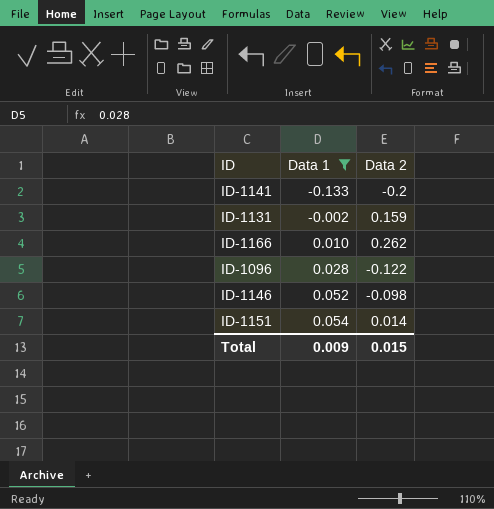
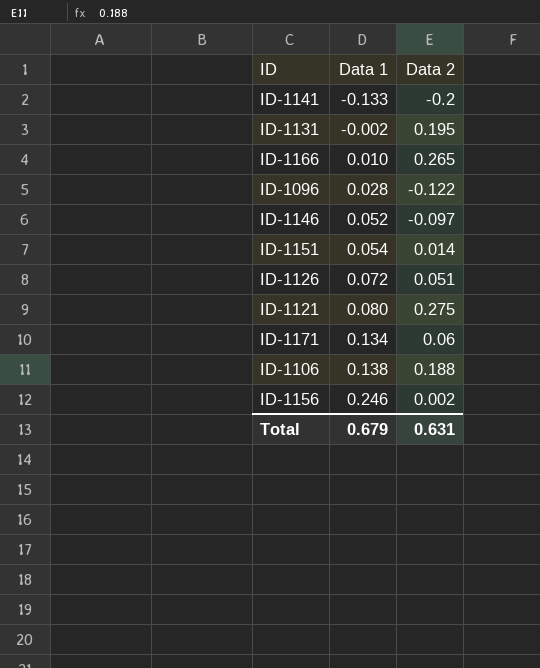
filter: Data 1 <= 0.054 -> none
ID-1131 | Data 2: 0.159 -> 0.195
ID-1166 | Data 2: 0.262 -> 0.265
ID-1146 | Data 2: -0.098 -> -0.097
Total | Data 1: 0.009 -> 0.679
Total | Data 2: 0.015 -> 0.631

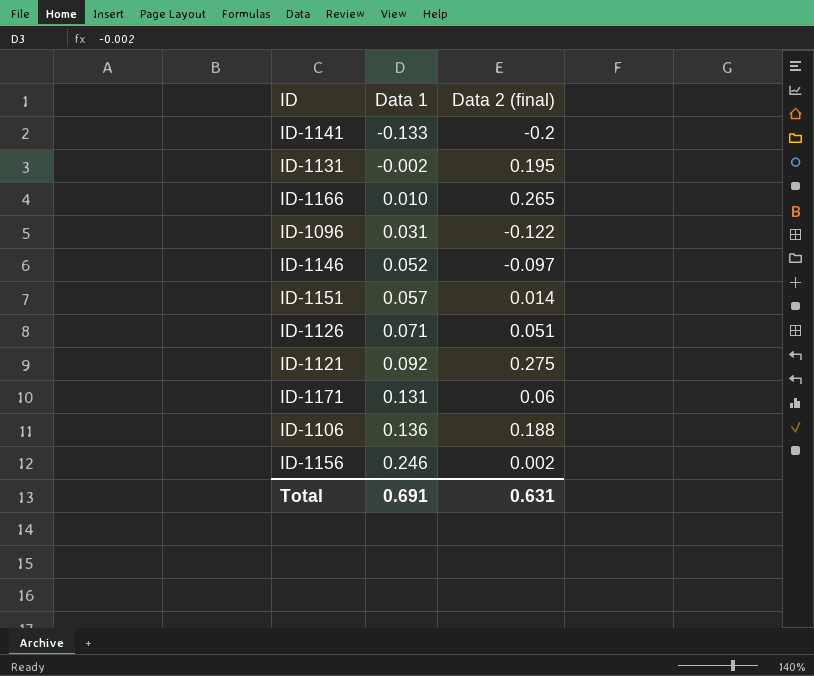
column name: Data 2 -> Data 2 (final)
ID-1096 | Data 1: 0.028 -> 0.031
ID-1151 | Data 1: 0.054 -> 0.057
ID-1126 | Data 1: 0.072 -> 0.071
ID-1121 | Data 1: 0.080 -> 0.092
ID-1171 | Data 1: 0.134 -> 0.131
ID-1106 | Data 1: 0.138 -> 0.136
Total | Data 1: 0.679 -> 0.691

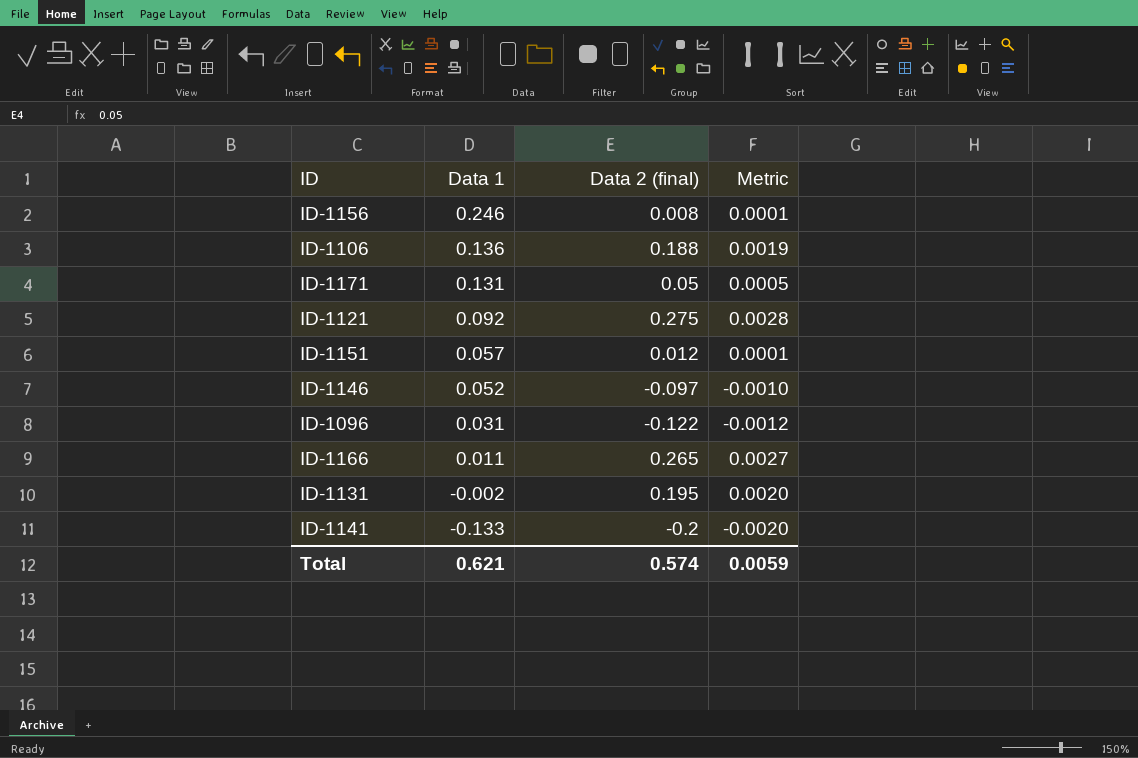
row order: Data 1 ascending -> Data 1 descending
column Metric | formula: none -> [Data 2 (final)] * 0.01
row ID-1126: 0.071 | 0.051 -> none
ID-1156 | Data 2 (final): 0.002 -> 0.008
ID-1171 | Data 2 (final): 0.06 -> 0.05
ID-1151 | Data 2 (final): 0.014 -> 0.012
ID-1166 | Data 1: 0.010 -> 0.011
Total | Data 1: 0.691 -> 0.621
Total | Data 2 (final): 0.631 -> 0.574

